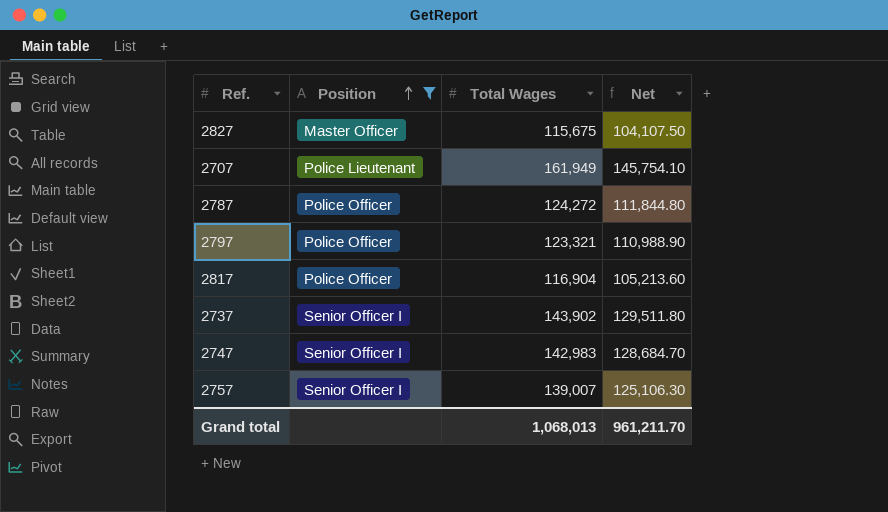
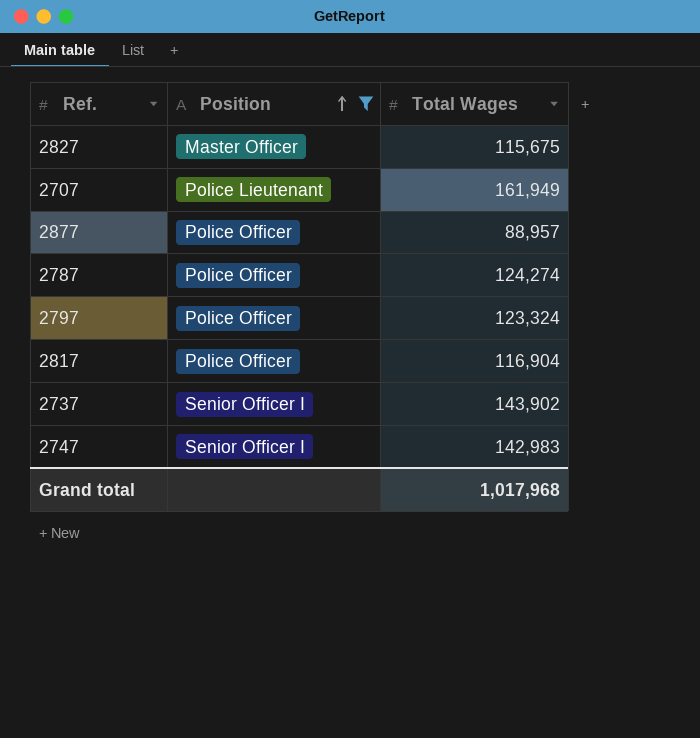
column Net | formula: [Total Wages] * 0.9 -> none
row 2757: Senior Officer I | 139,007 | 125,106.30 -> none
row 2877: none -> Police Officer | 88,957
2787 | Total Wages: 124,272 -> 124,274
2797 | Total Wages: 123,321 -> 123,324
Grand total | Total Wages: 1,068,013 -> 1,017,968

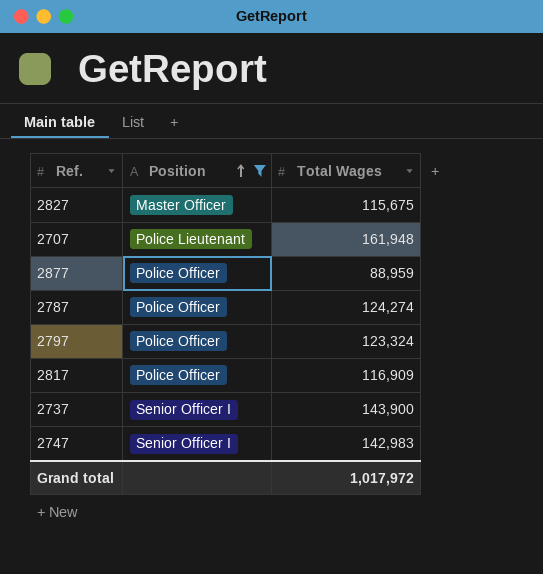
2707 | Total Wages: 161,949 -> 161,948
2877 | Total Wages: 88,957 -> 88,959
2817 | Total Wages: 116,904 -> 116,909
2737 | Total Wages: 143,902 -> 143,900
Grand total | Total Wages: 1,017,968 -> 1,017,972

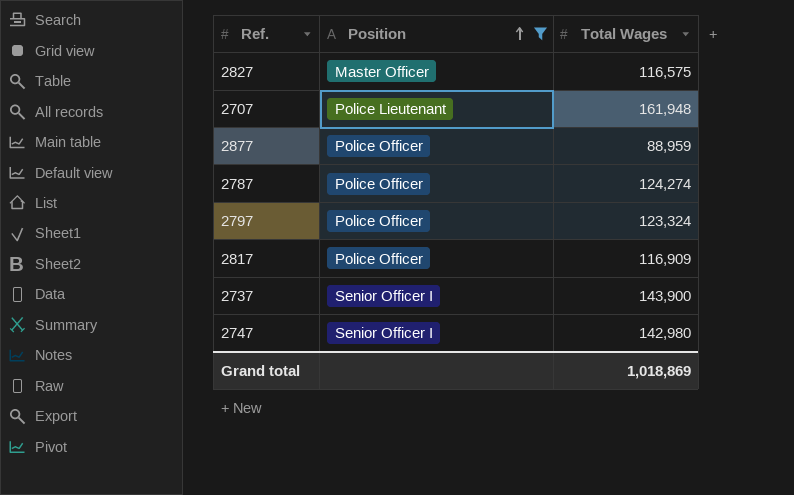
2827 | Total Wages: 115,675 -> 116,575
2747 | Total Wages: 142,983 -> 142,980
Grand total | Total Wages: 1,017,972 -> 1,018,869

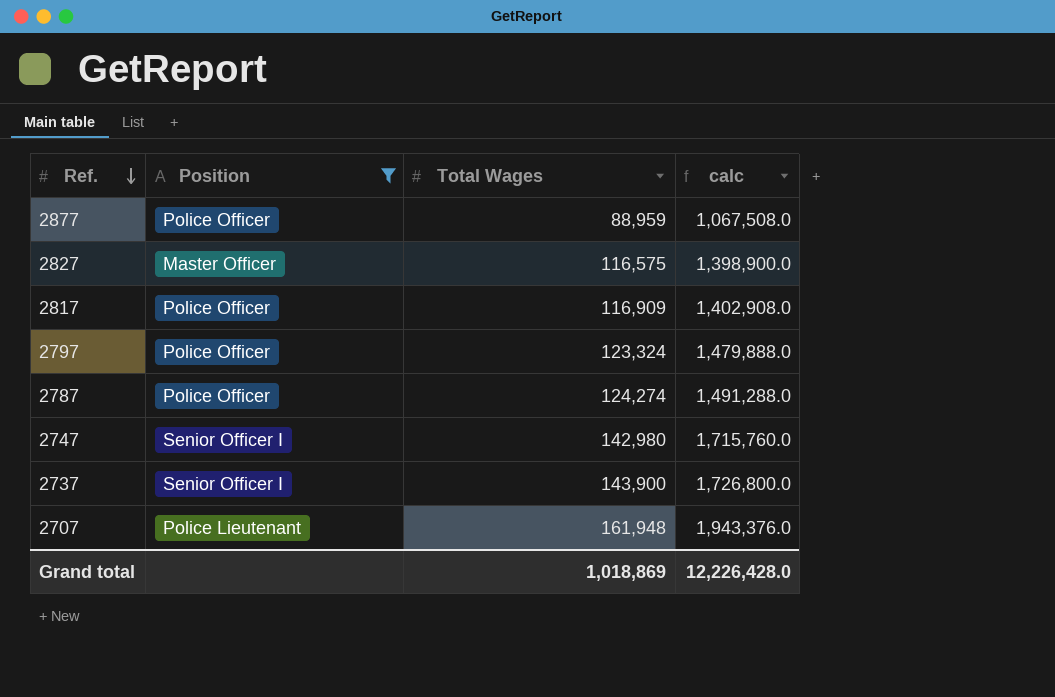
row order: Position ascending -> Ref. descending
column calc | formula: none -> [Total Wages] * 12

